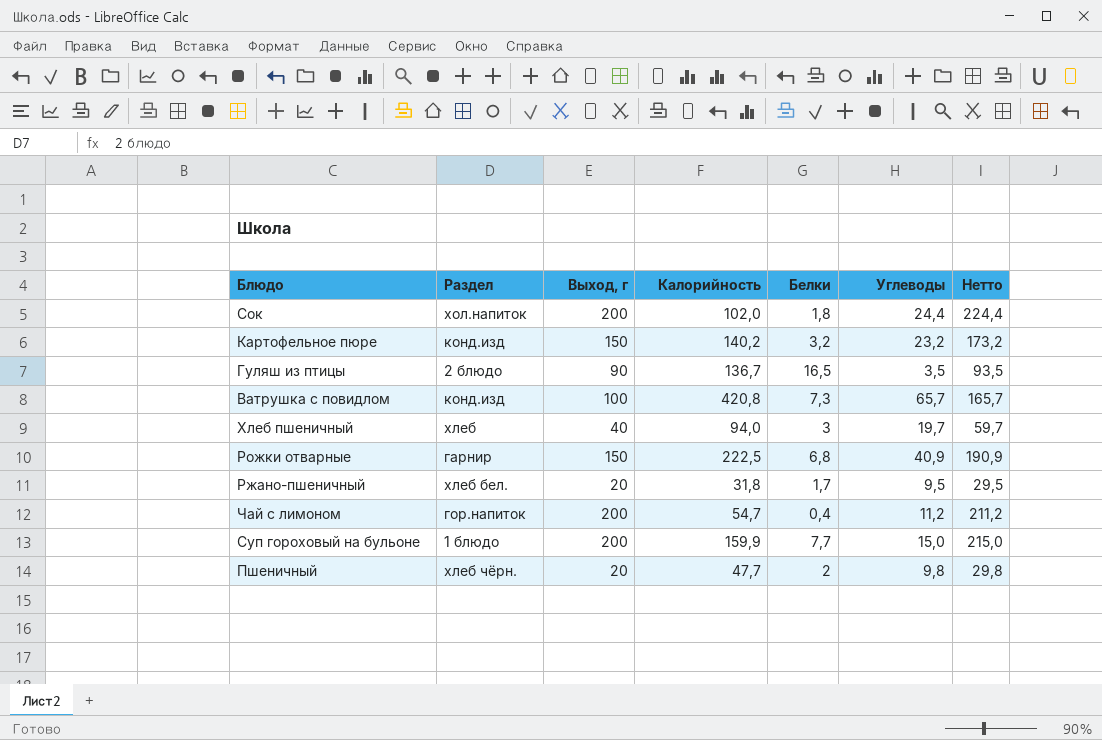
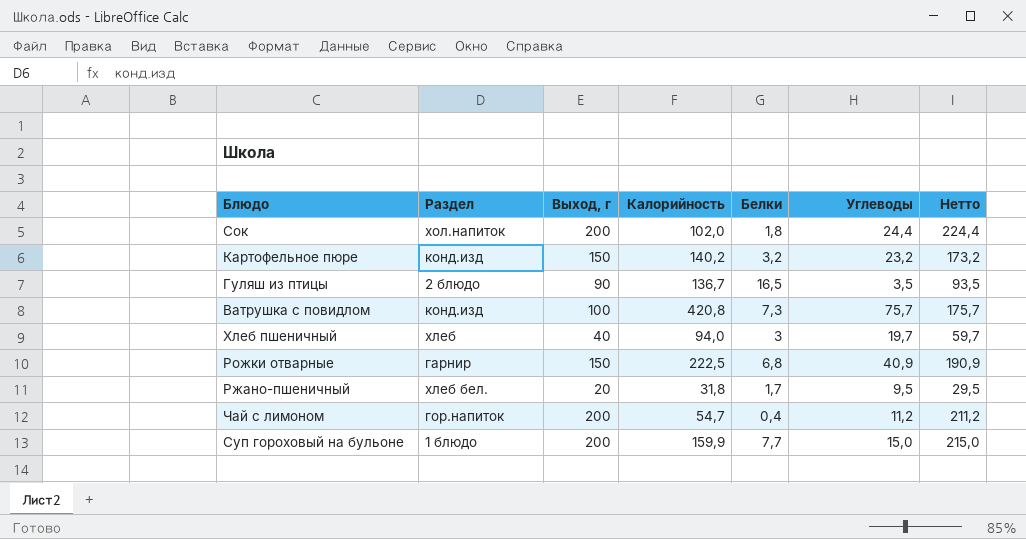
row Пшеничный: хлеб чёрн. | 20 | 47,7 | 2 | 9,8 | 29,8 -> none
Ватрушка с повидлом | Углеводы: 65,7 -> 75,7
Ватрушка с повидлом | Нетто: 165,7 -> 175,7

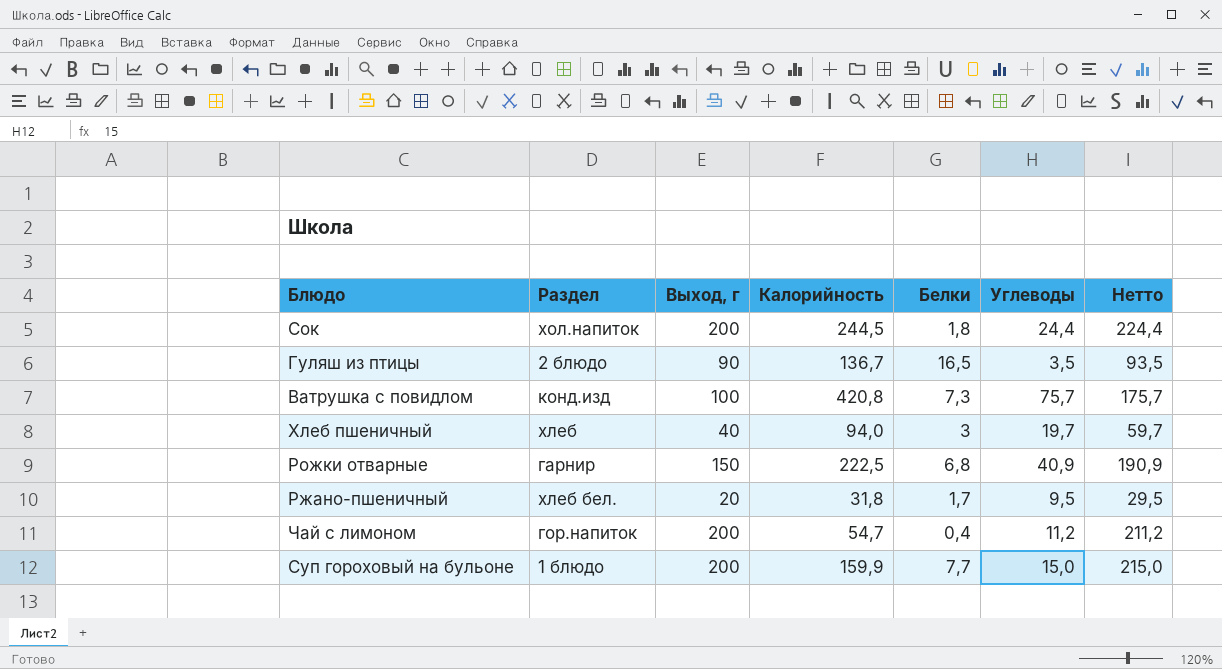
row Картофельное пюре: конд.изд | 150 | 140,2 | 3,2 | 23,2 | 173,2 -> none
Сок | Калорийность: 102,0 -> 244,5

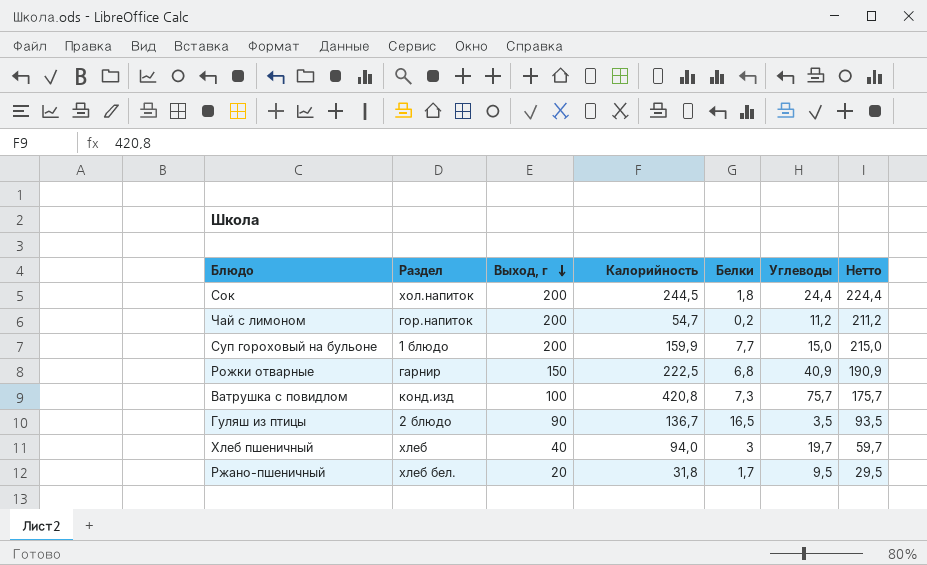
row order: none -> Выход, г descending
Чай с лимоном | Белки: 0,4 -> 0,2

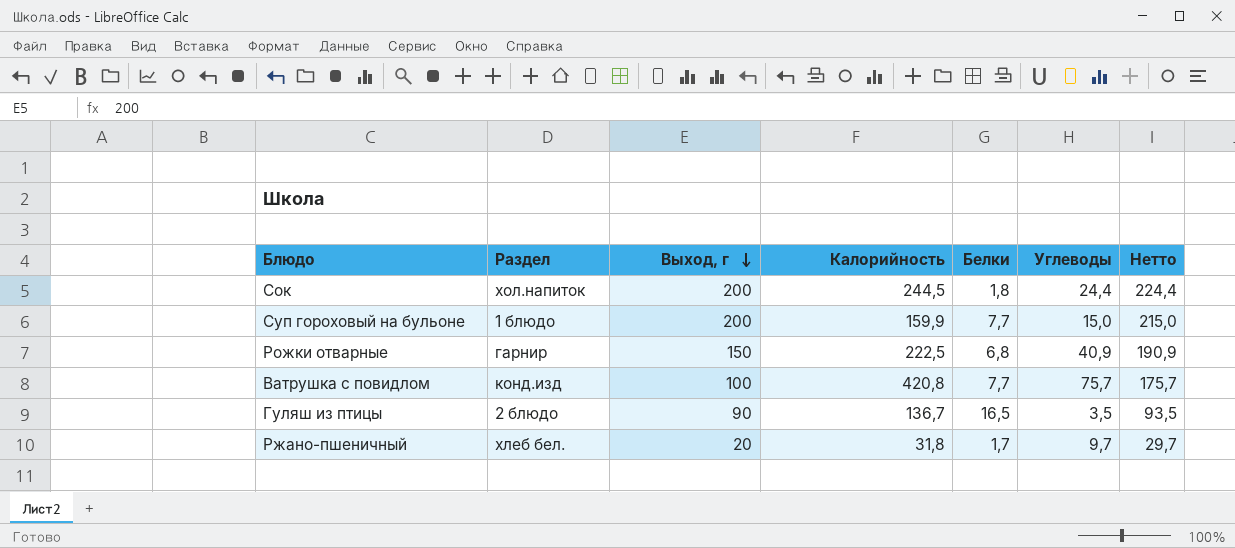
row Чай с лимоном: гор.напиток | 200 | 54,7 | 0,2 | 11,2 | 211,2 -> none
row Хлеб пшеничный: хлеб | 40 | 94,0 | 3 | 19,7 | 59,7 -> none
Ватрушка с повидлом | Белки: 7,3 -> 7,7
Ржано-пшеничный | Углеводы: 9,5 -> 9,7
Ржано-пшеничный | Нетто: 29,5 -> 29,7

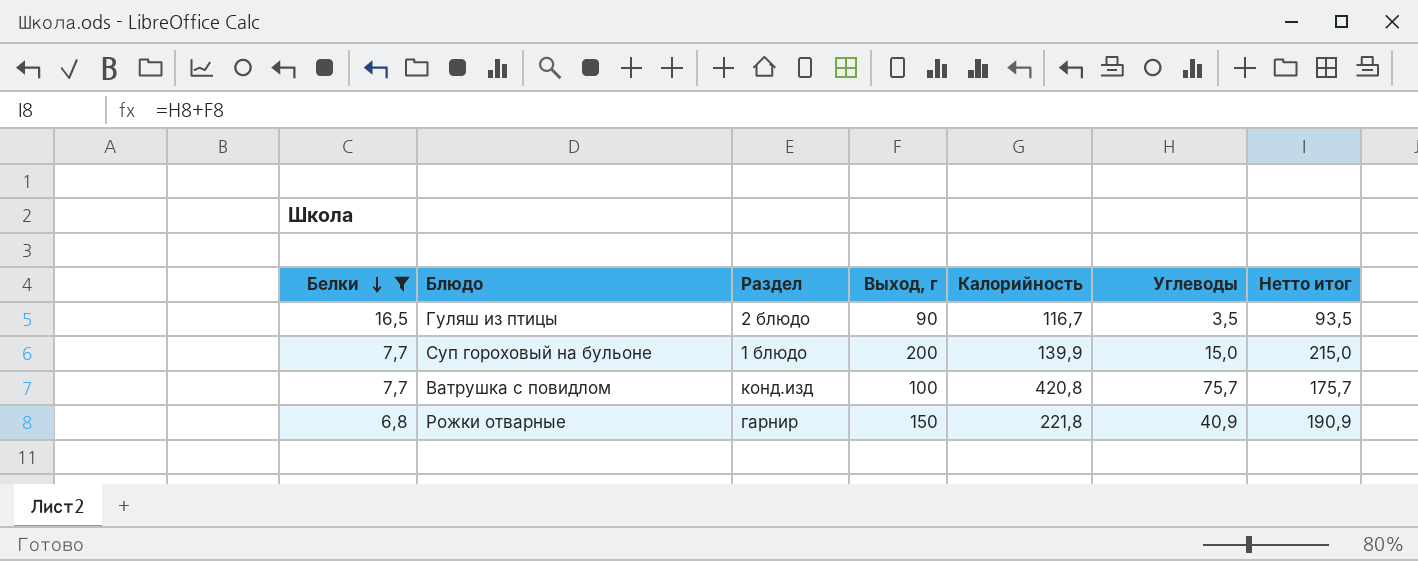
filter: none -> Белки >= 6,8
row order: Выход, г descending -> Белки descending
column Белки | position: 5 -> 1
column name: Нетто -> Нетто итог
Гуляш из птицы | Калорийность: 136,7 -> 116,7
Суп гороховый на бульоне | Калорийность: 159,9 -> 139,9
Рожки отварные | Калорийность: 222,5 -> 221,8

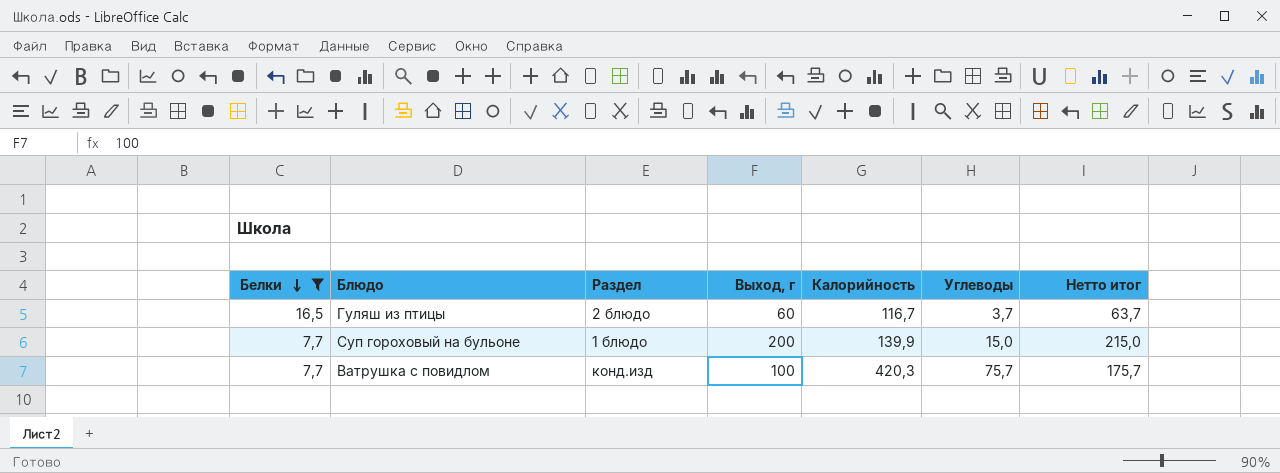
row Рожки отварные: 6,8 | гарнир | 150 | 221,8 | 40,9 | 190,9 -> none
Гуляш из птицы | Выход, г: 90 -> 60
Гуляш из птицы | Углеводы: 3,5 -> 3,7
Гуляш из птицы | Нетто итог: 93,5 -> 63,7
Ватрушка с повидлом | Калорийность: 420,8 -> 420,3

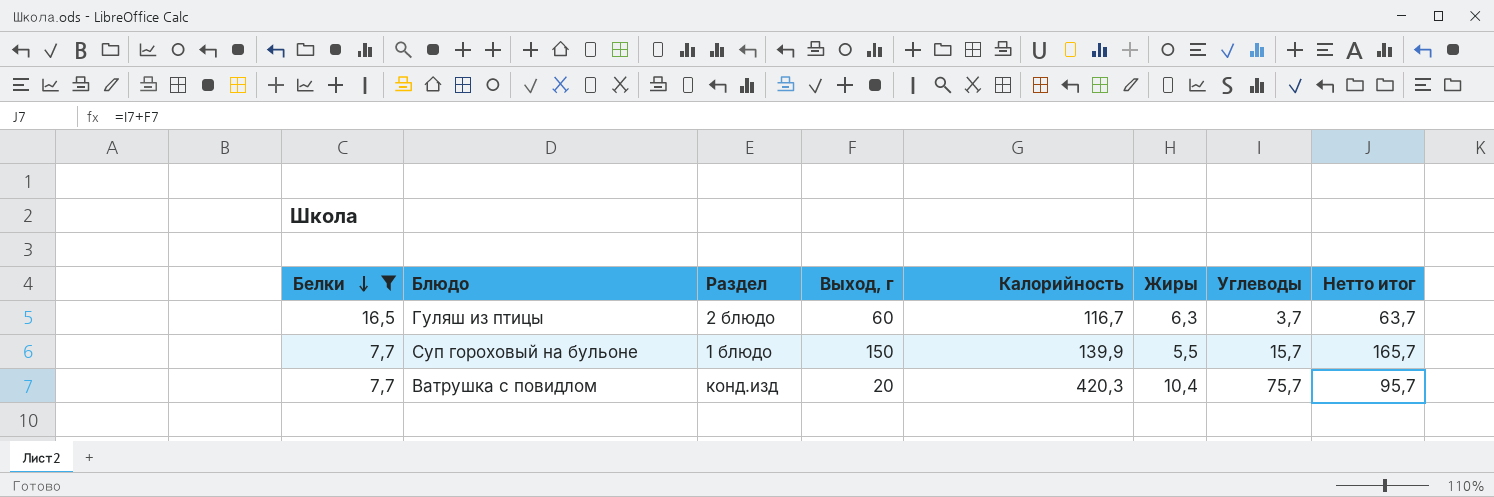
column Жиры | position: none -> 6
Суп гороховый на бульоне | Выход, г: 200 -> 150
Суп гороховый на бульоне | Углеводы: 15,0 -> 15,7
Суп гороховый на бульоне | Нетто итог: 215,0 -> 165,7
Ватрушка с повидлом | Выход, г: 100 -> 20
Ватрушка с повидлом | Нетто итог: 175,7 -> 95,7

